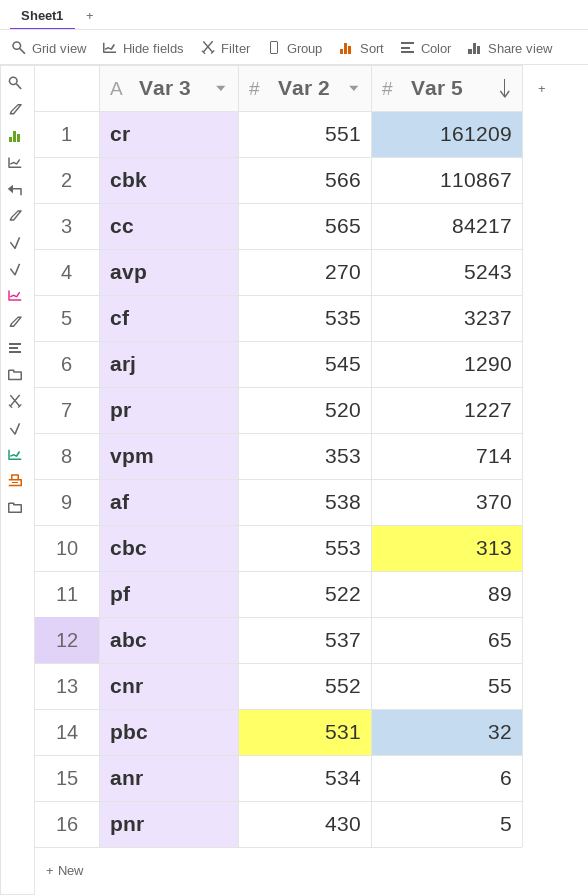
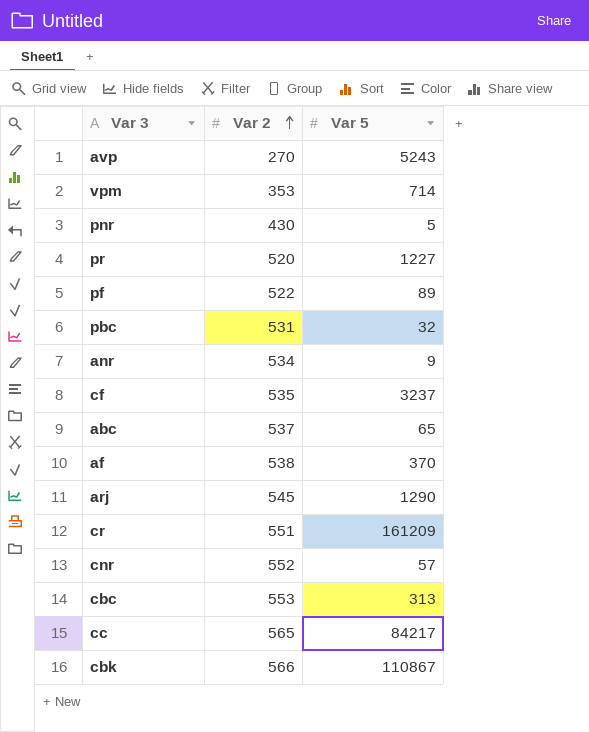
row order: Var 5 descending -> Var 2 ascending
anr | Var 5: 6 -> 9
cnr | Var 5: 55 -> 57

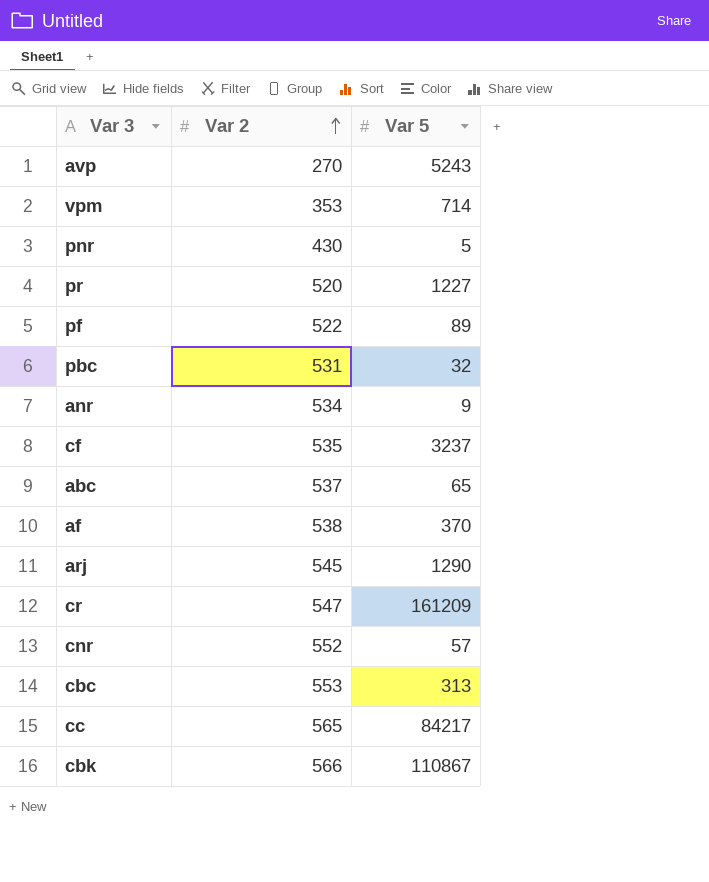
cr | Var 2: 551 -> 547

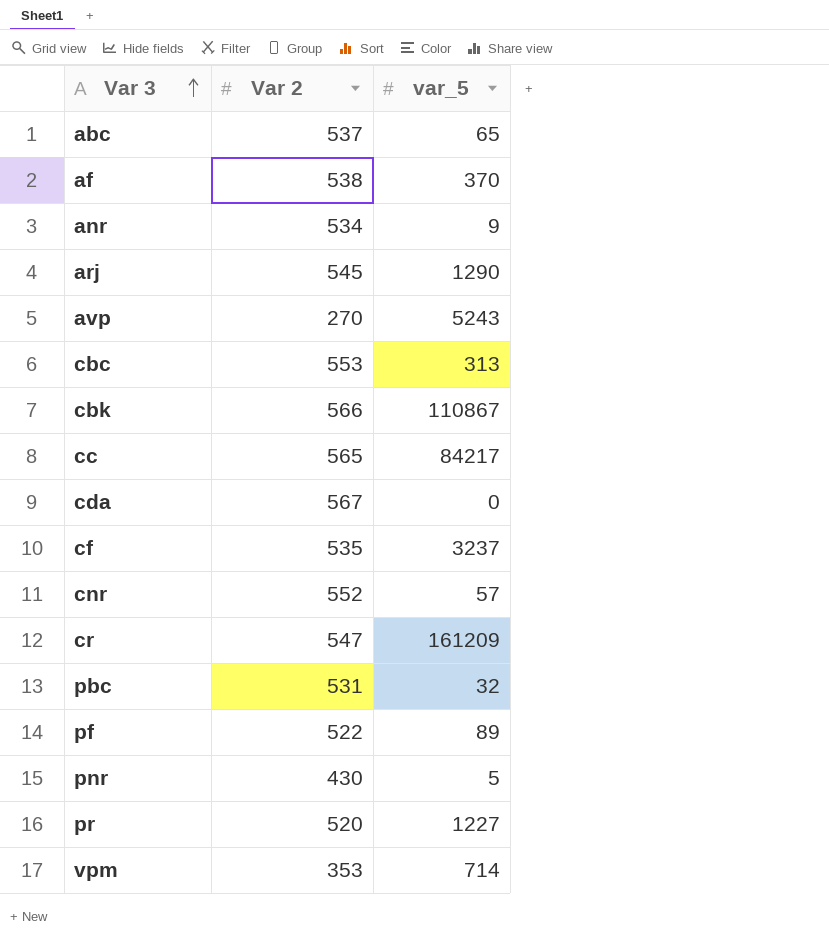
row order: Var 2 ascending -> Var 3 ascending
column name: Var 5 -> var_5
row cda: none -> 567 | 0

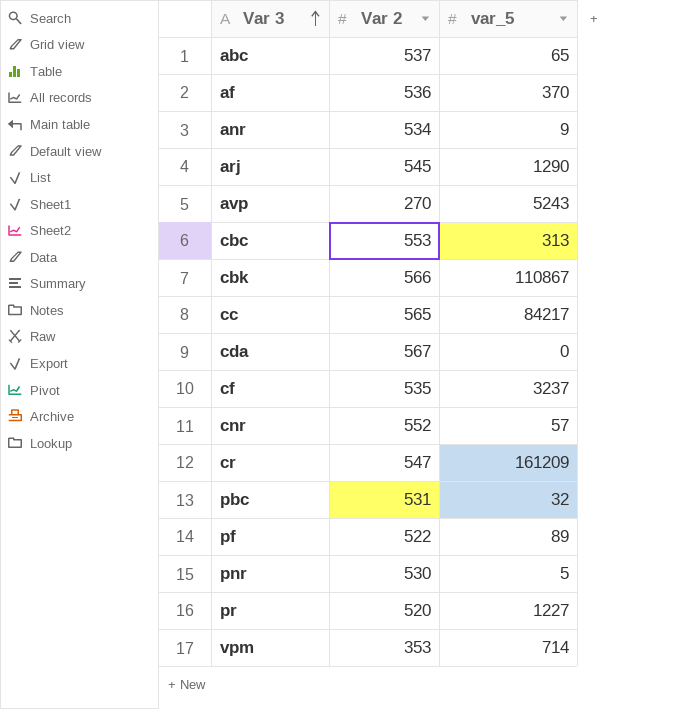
af | Var 2: 538 -> 536
pnr | Var 2: 430 -> 530

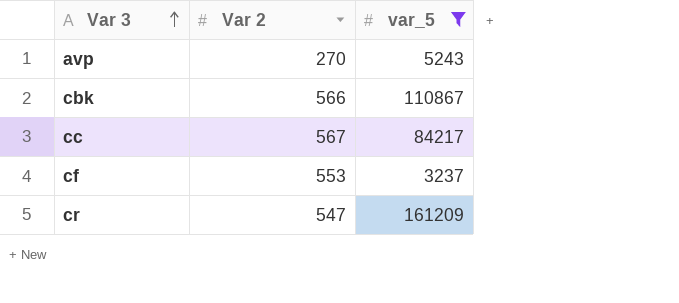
filter: none -> var_5 >= 3237
cc | Var 2: 565 -> 567
cf | Var 2: 535 -> 553

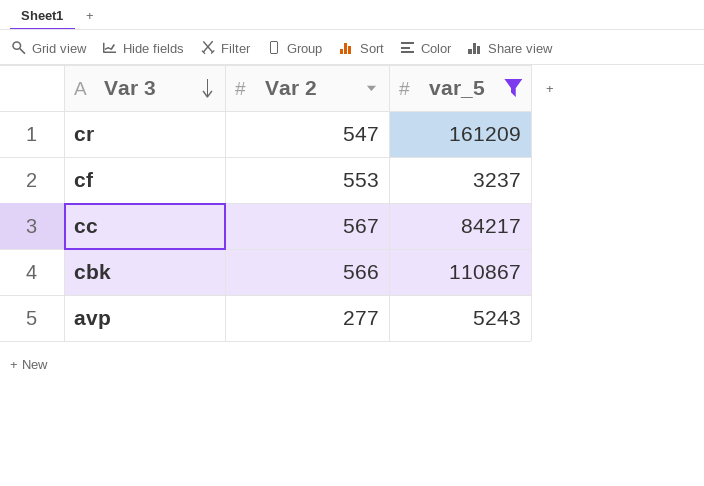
row order: Var 3 ascending -> Var 3 descending
avp | Var 2: 270 -> 277

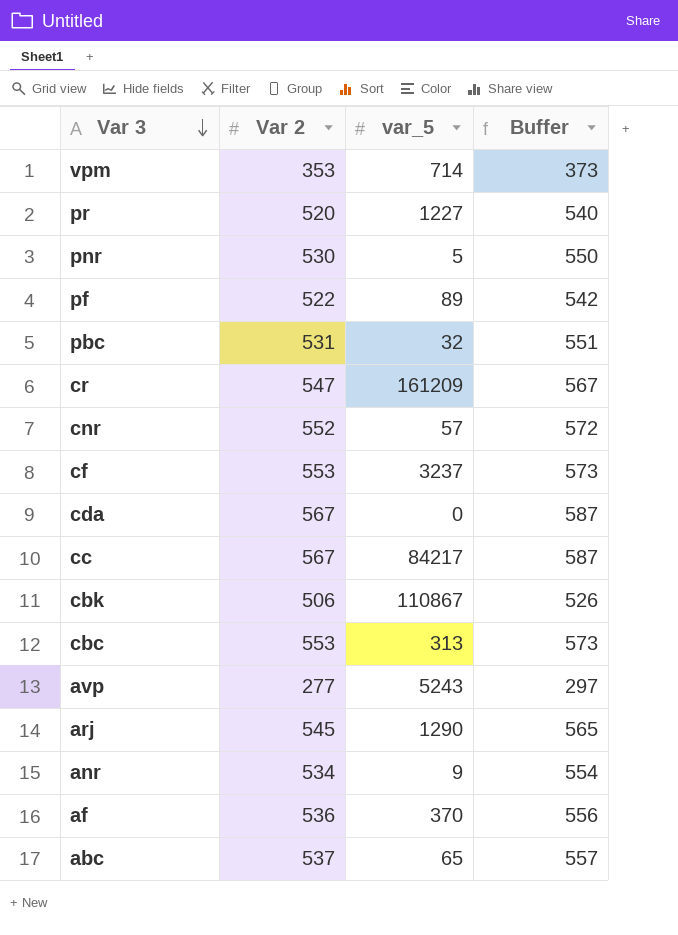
filter: var_5 >= 3237 -> none
column Buffer | formula: none -> [Var 2] + 20
cbk | Var 2: 566 -> 506

